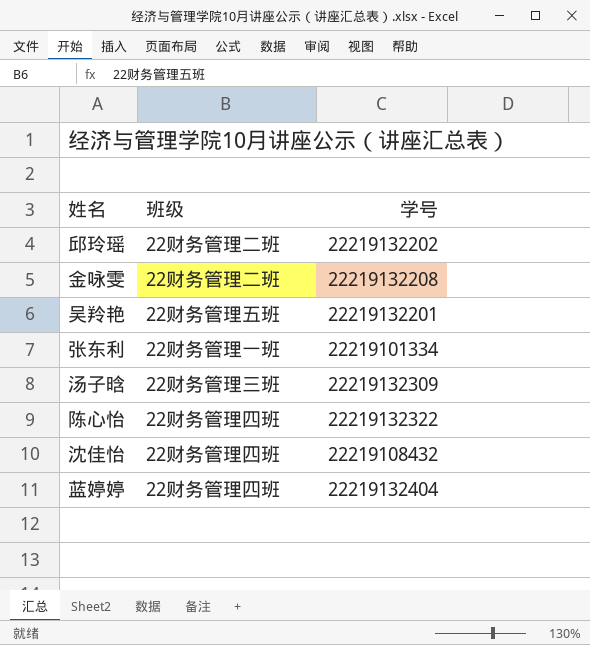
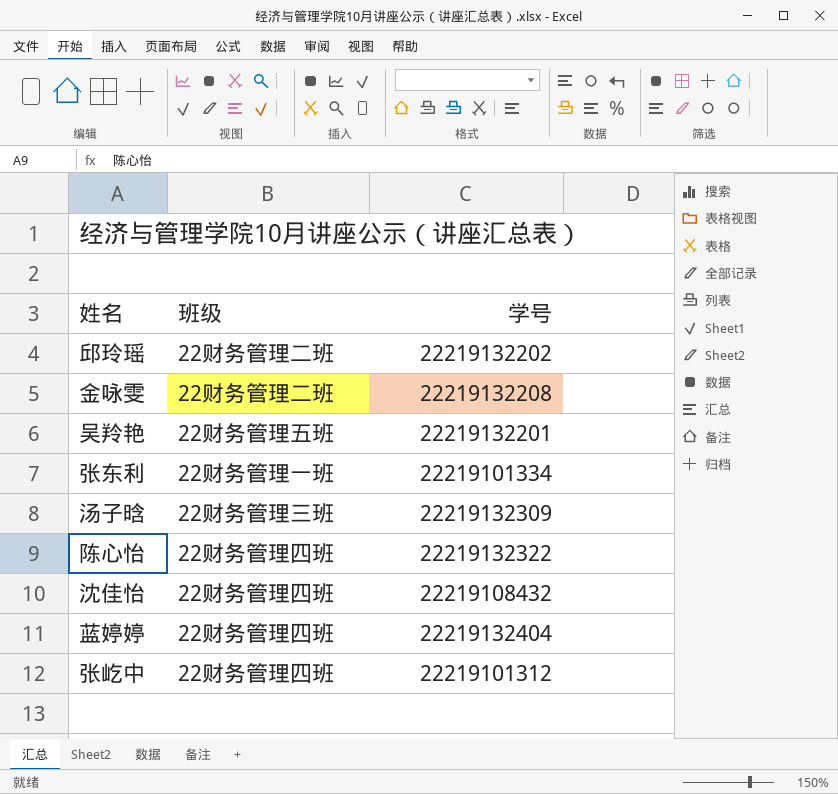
row 张屹中: none -> 22财务管理四班 | 22219101312

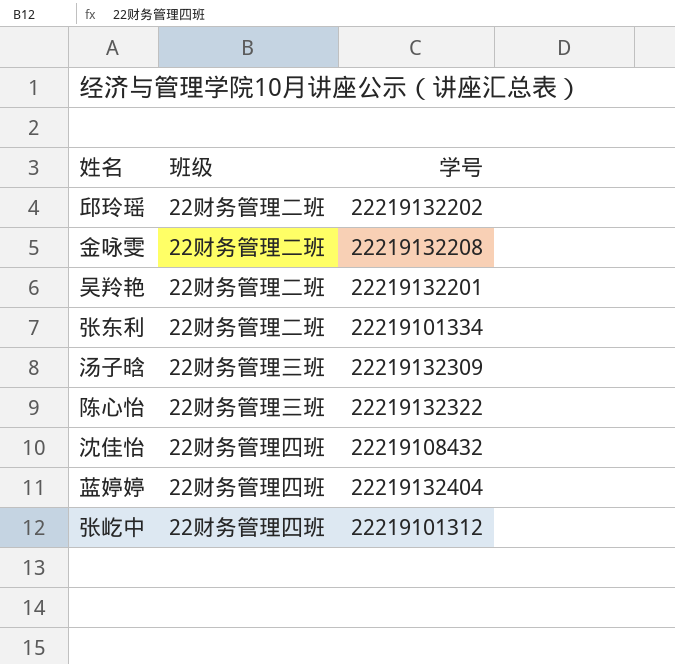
吴羚艳 | 班级: 22财务管理五班 -> 22财务管理二班
张东利 | 班级: 22财务管理一班 -> 22财务管理二班
陈心怡 | 班级: 22财务管理四班 -> 22财务管理三班

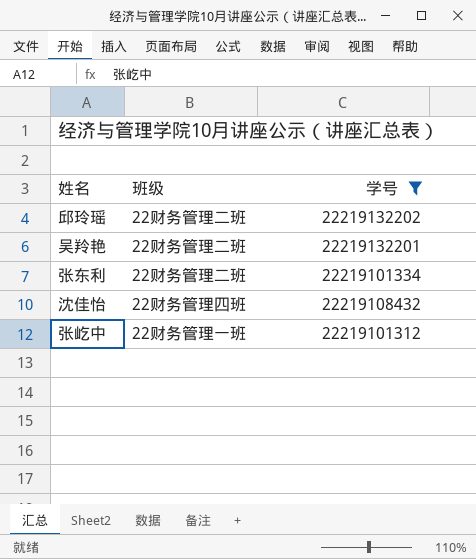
filter: none -> 学号 <= 22219132202
张屹中 | 班级: 22财务管理四班 -> 22财务管理一班

